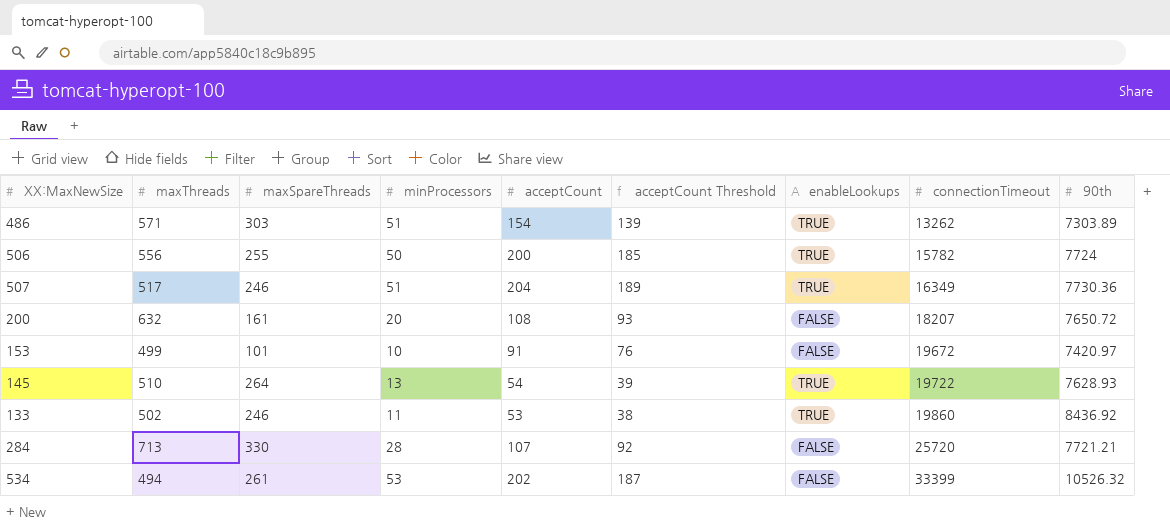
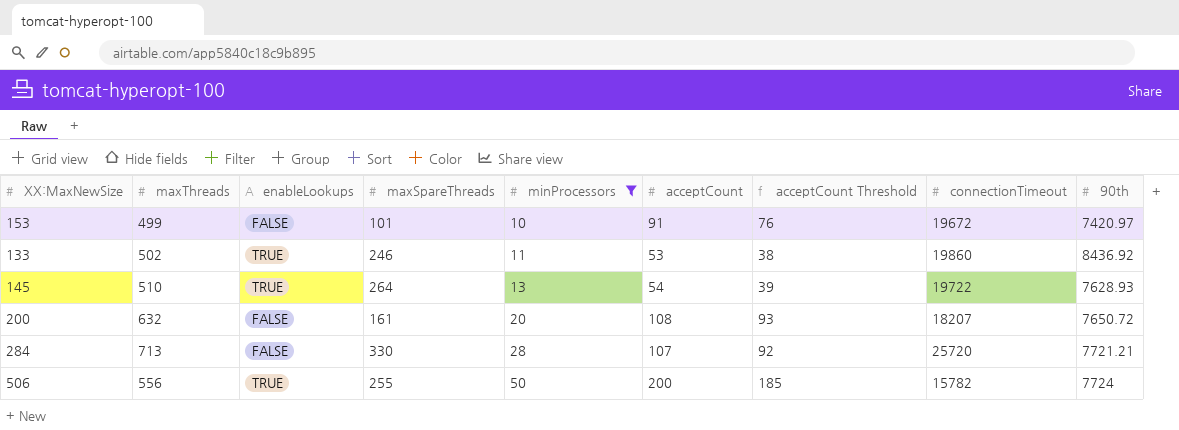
filter: none -> minProcessors <= 50
row order: connectionTimeout ascending -> minProcessors ascending
column enableLookups | position: 7 -> 3

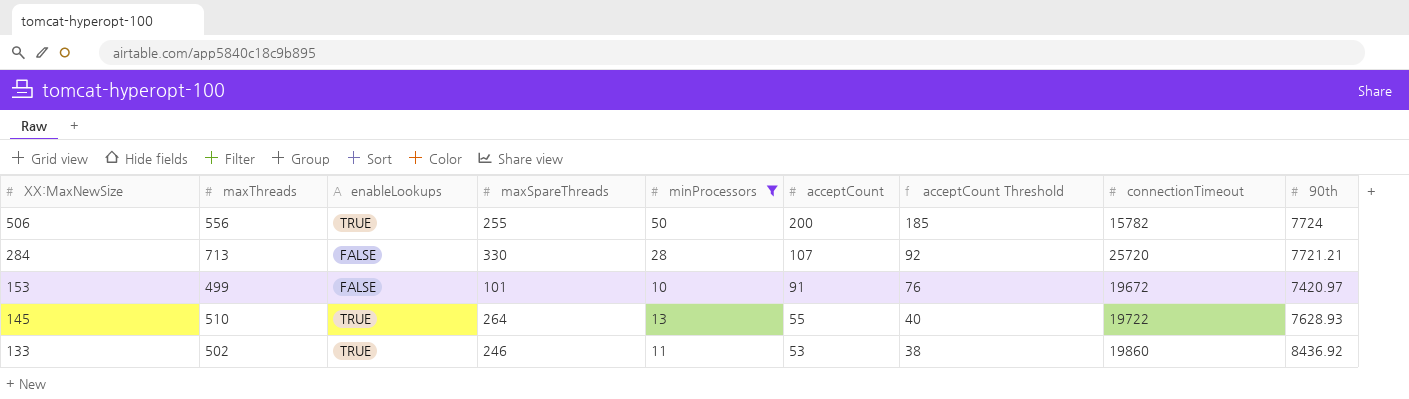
row order: minProcessors ascending -> XX:MaxNewSize descending
row 200: 632 | FALSE | 161 | 20 | 108 | 93 | 18207 | 7650.72 -> none
145 | acceptCount: 54 -> 55
145 | acceptCount Threshold: 39 -> 40

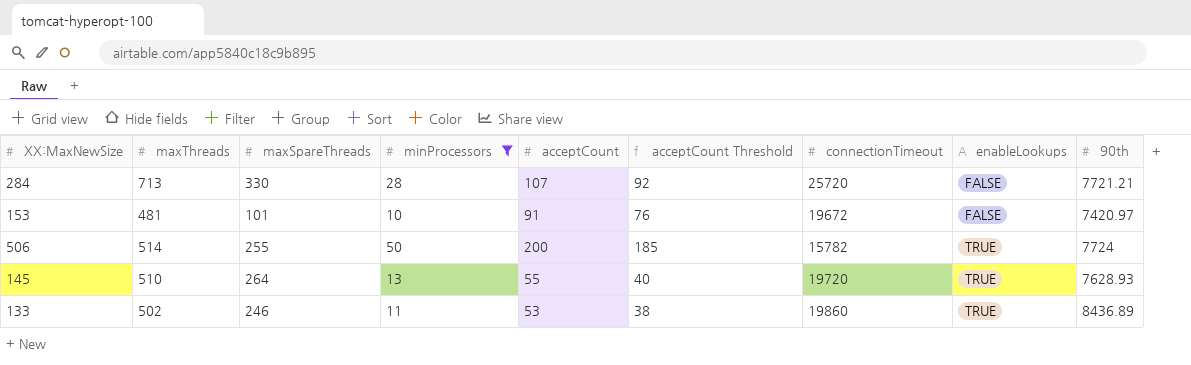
row order: XX:MaxNewSize descending -> enableLookups ascending
column enableLookups | position: 3 -> 8
153 | maxThreads: 499 -> 481
506 | maxThreads: 556 -> 514
145 | connectionTimeout: 19722 -> 19720
133 | 90th: 8436.92 -> 8436.89

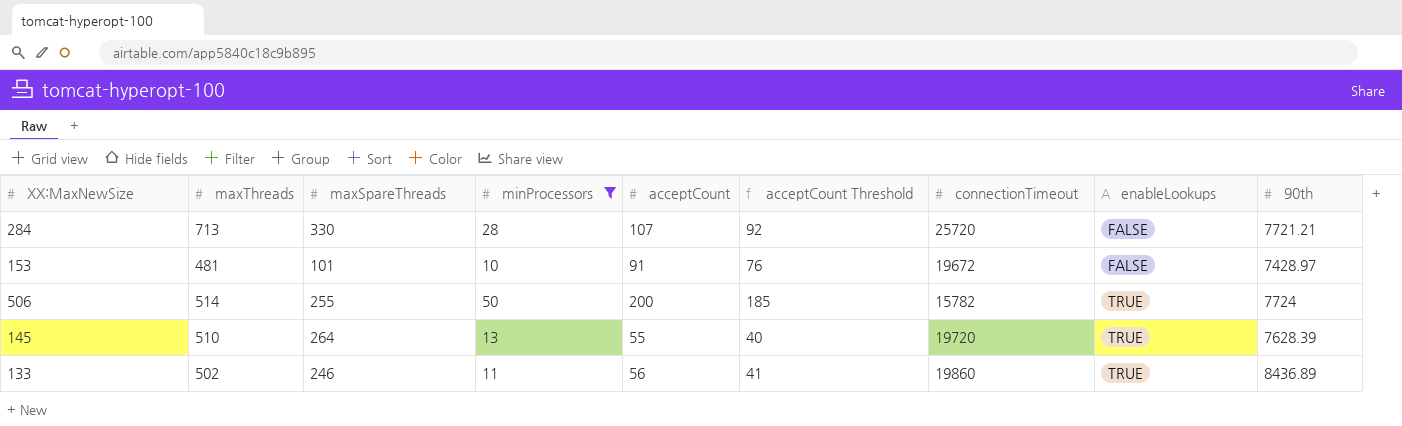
153 | 90th: 7420.97 -> 7428.97
145 | 90th: 7628.93 -> 7628.39
133 | acceptCount: 53 -> 56
133 | acceptCount Threshold: 38 -> 41

